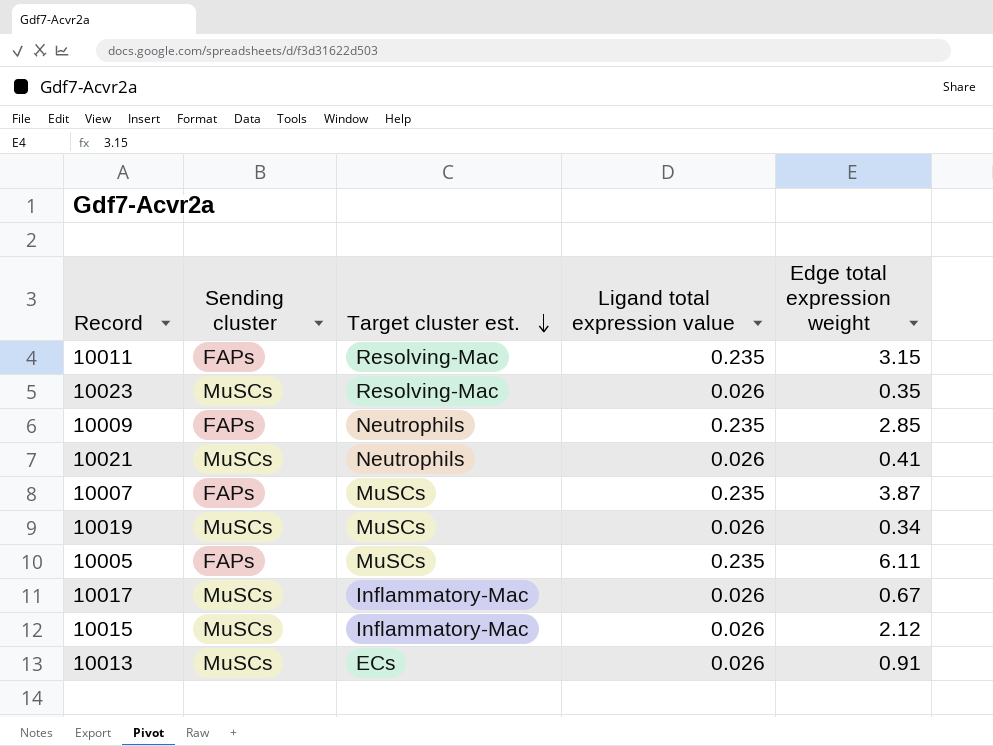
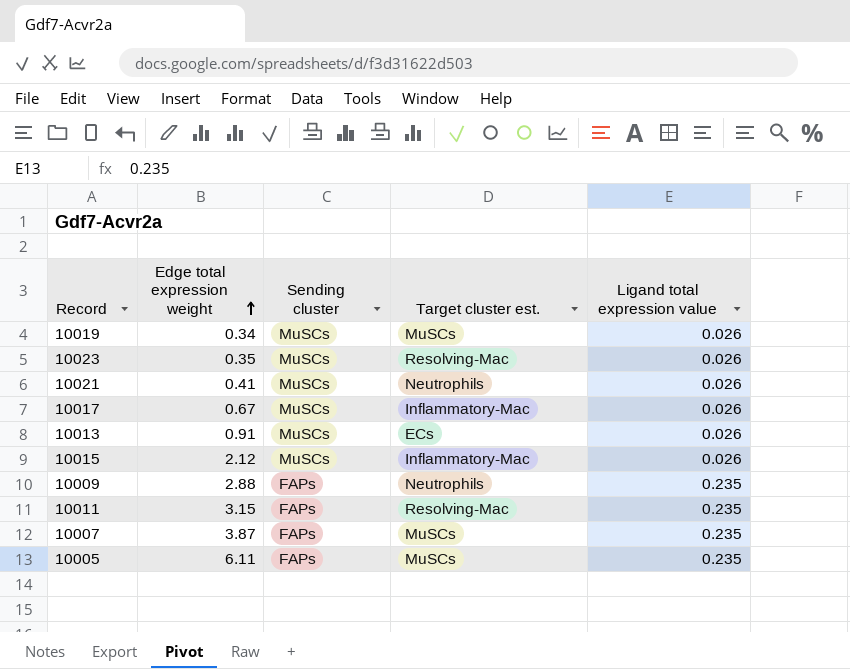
row order: Target cluster est. descending -> Edge total expression weight ascending
column Edge total expression weight | position: 5 -> 2
10009 | Edge total expression weight: 2.85 -> 2.88

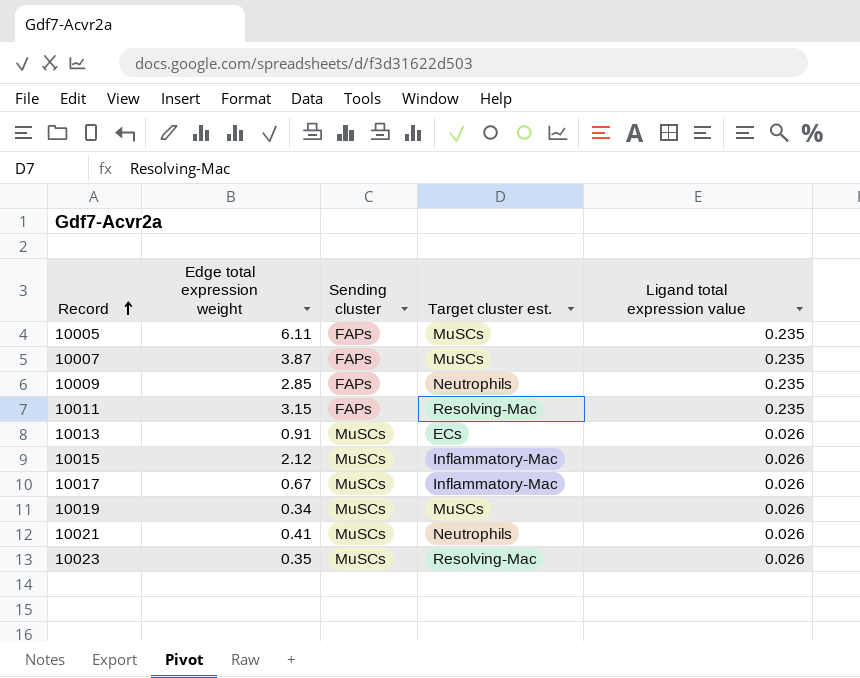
row order: Edge total expression weight ascending -> Record ascending
10009 | Edge total expression weight: 2.88 -> 2.85

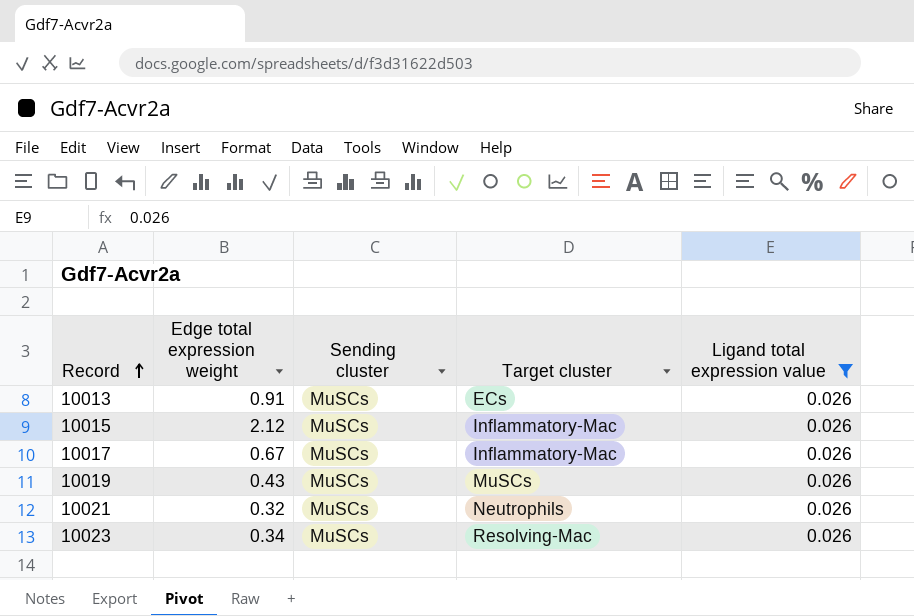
filter: none -> Ligand total expression value = 0.026
column name: Target cluster est. -> Target cluster
10019 | Edge total expression weight: 0.34 -> 0.43
10021 | Edge total expression weight: 0.41 -> 0.32
10023 | Edge total expression weight: 0.35 -> 0.34

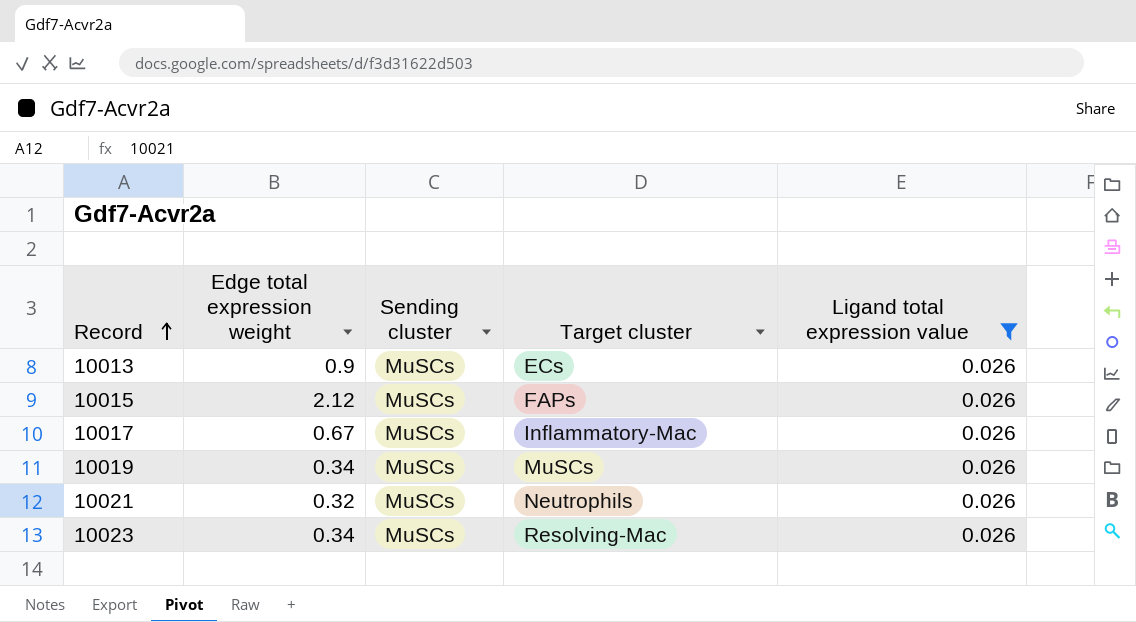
10013 | Edge total expression weight: 0.91 -> 0.9
10015 | Target cluster: Inflammatory-Mac -> FAPs
10019 | Edge total expression weight: 0.43 -> 0.34

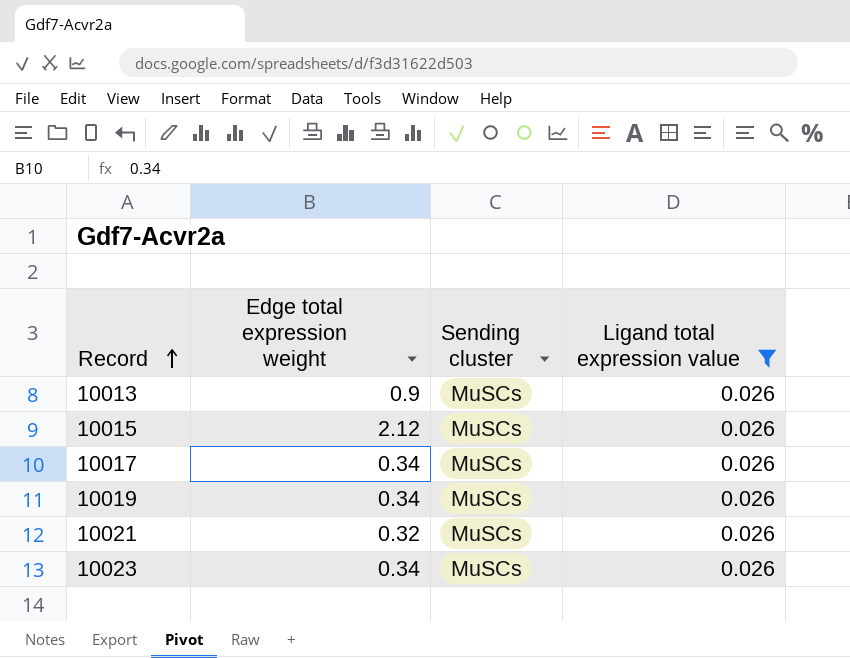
column Target cluster | position: 4 -> none
10017 | Edge total expression weight: 0.67 -> 0.34

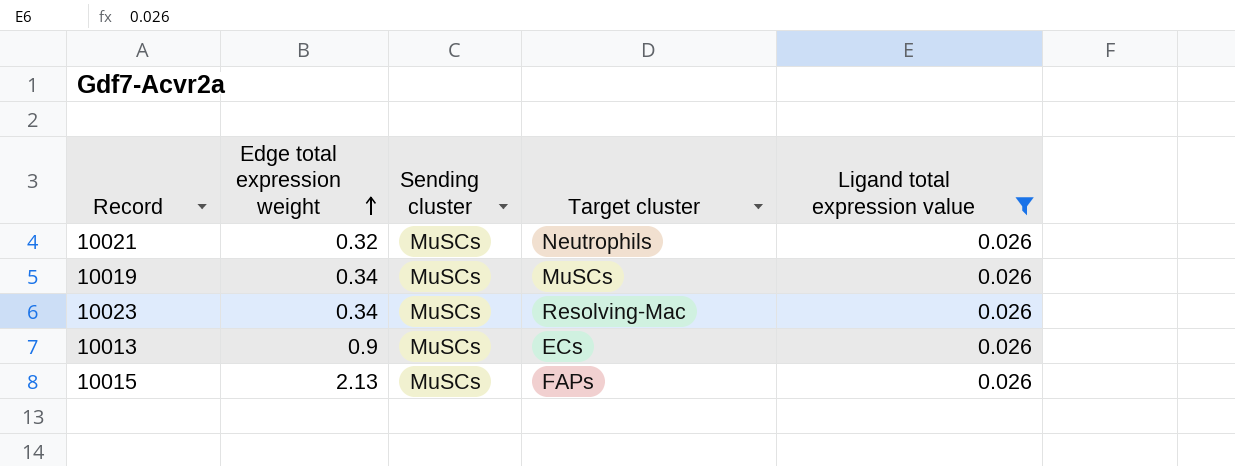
row order: Record ascending -> Edge total expression weight ascending
column Target cluster | position: none -> 4
row 10017: 0.34 | MuSCs | 0.026 -> none
10015 | Edge total expression weight: 2.12 -> 2.13

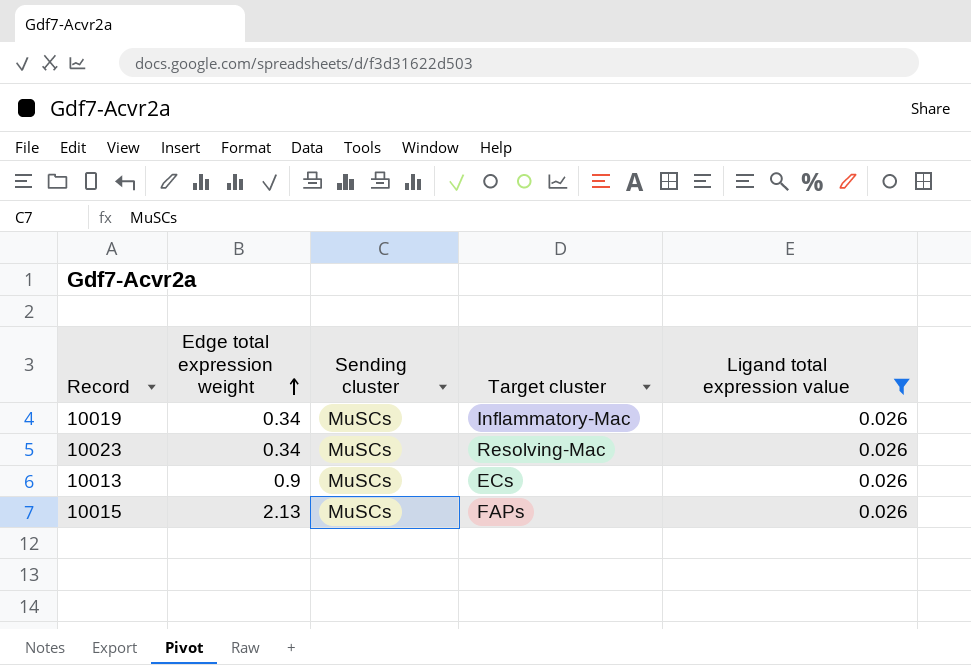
row 10021: 0.32 | MuSCs | Neutrophils | 0.026 -> none
10019 | Target cluster: MuSCs -> Inflammatory-Mac

